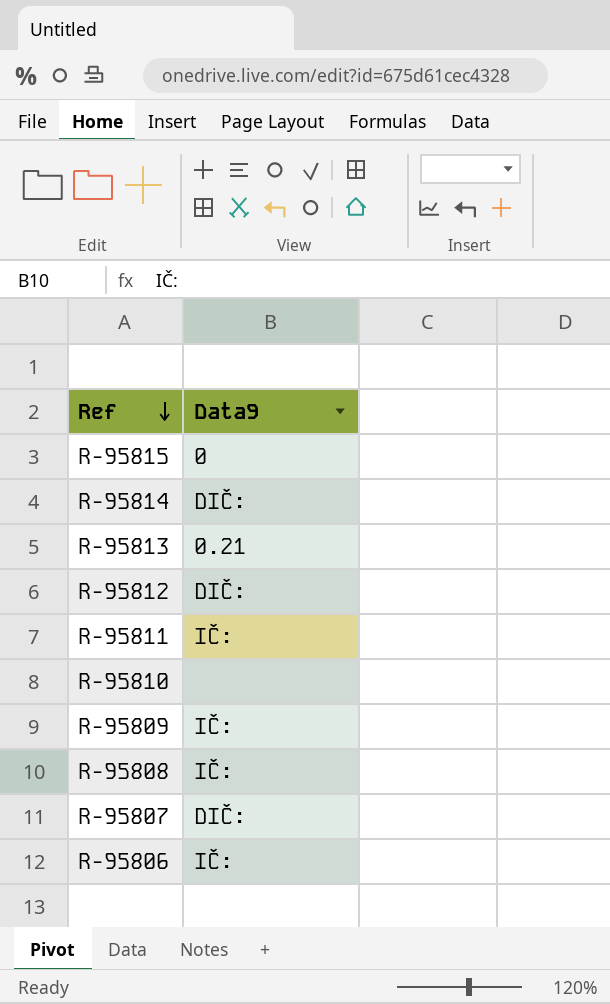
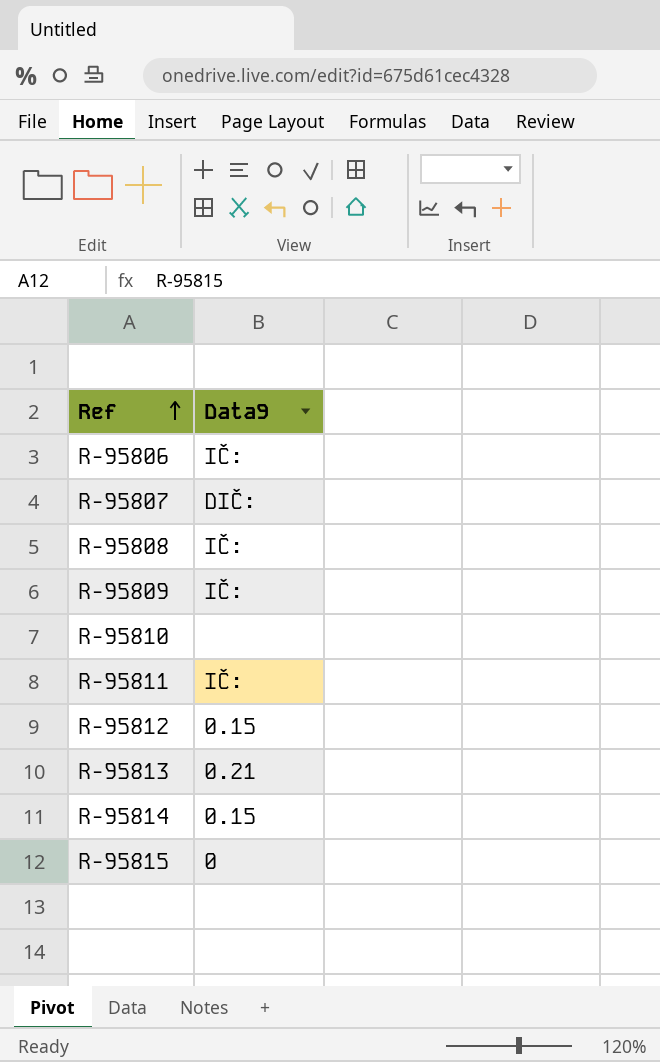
row order: Ref descending -> Ref ascending
R-95812 | Data9: DIČ: -> 0.15
R-95814 | Data9: DIČ: -> 0.15

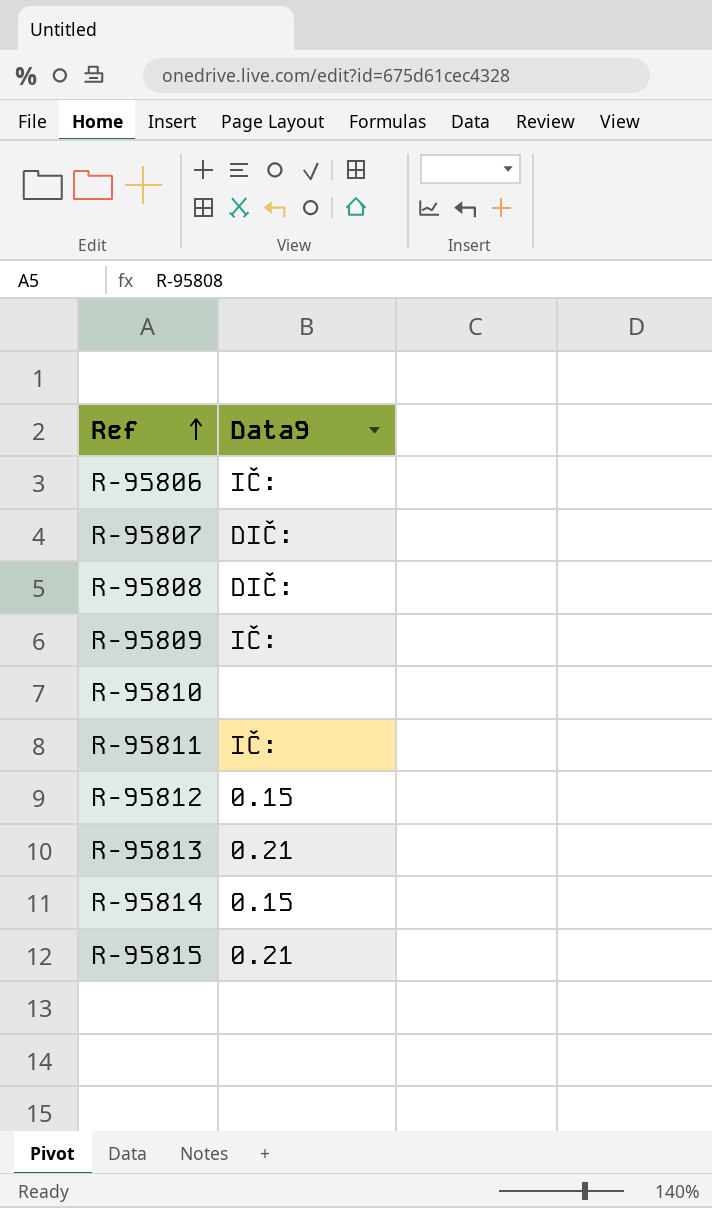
R-95808 | Data9: IČ: -> DIČ:
R-95815 | Data9: 0 -> 0.21

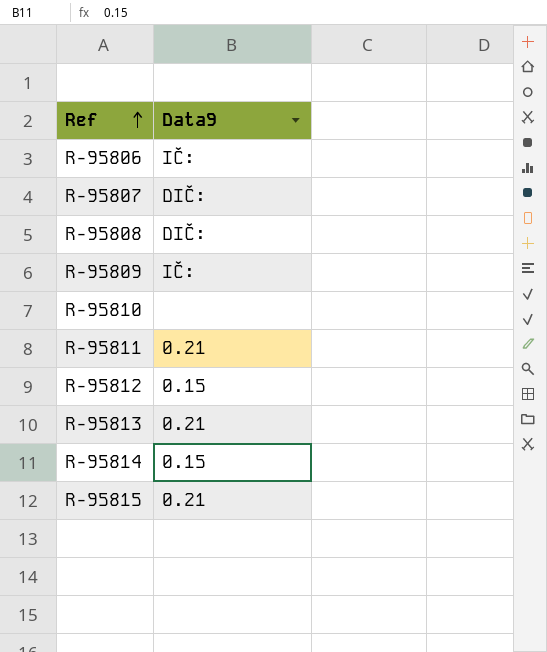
R-95811 | Data9: IČ: -> 0.21

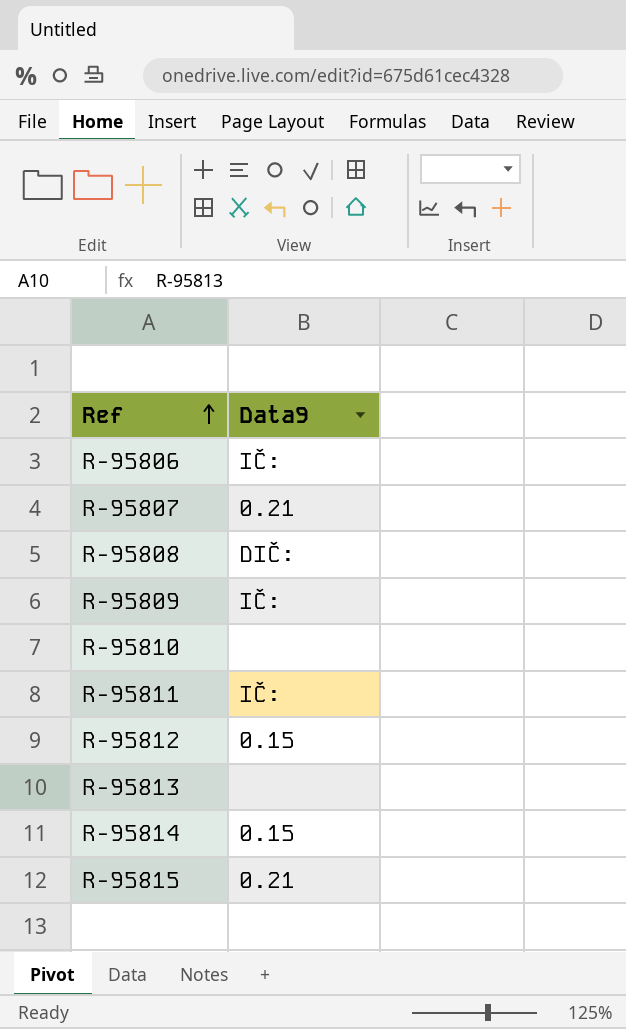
R-95807 | Data9: DIČ: -> 0.21
R-95811 | Data9: 0.21 -> IČ:
R-95813 | Data9: 0.21 -> none

